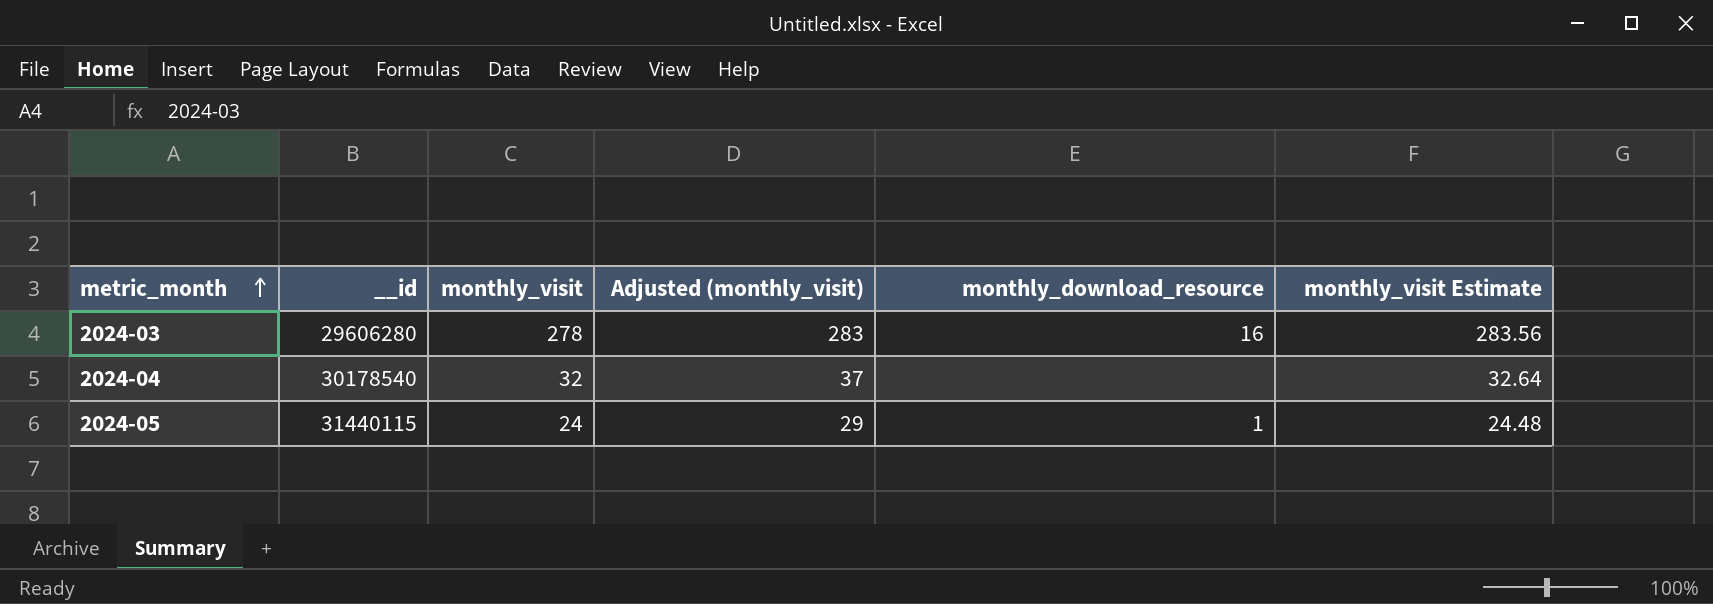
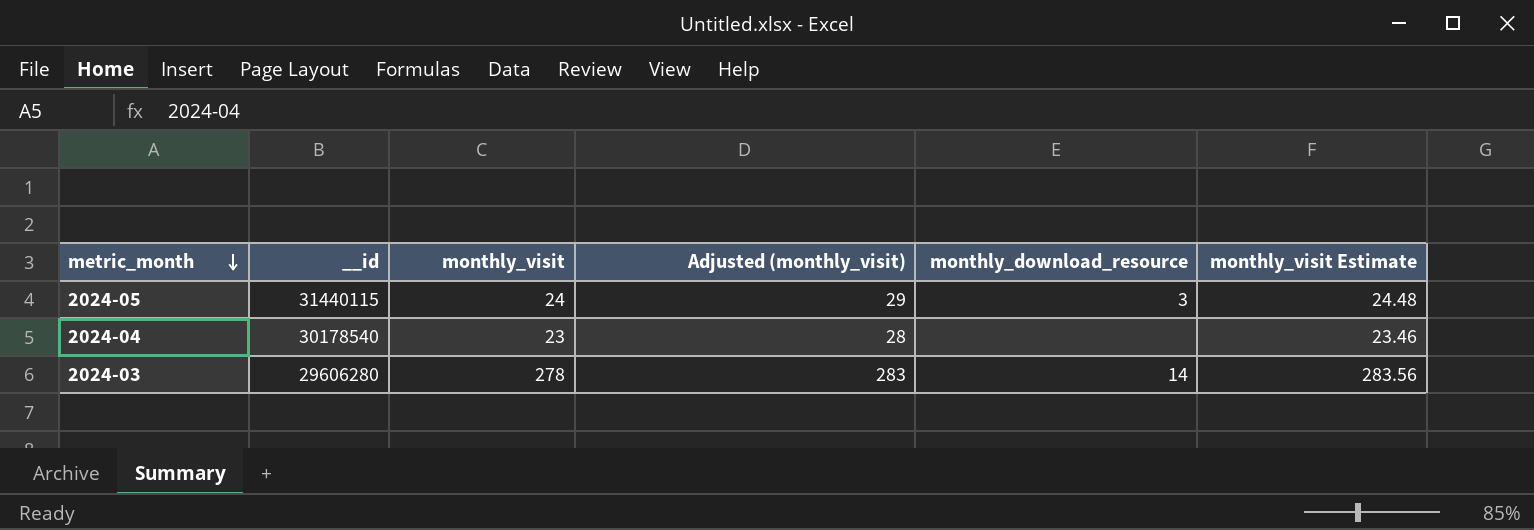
row order: metric_month ascending -> metric_month descending
2024-05 | monthly_download_resource: 1 -> 3
2024-04 | monthly_visit: 32 -> 23
2024-04 | Adjusted (monthly_visit): 37 -> 28
2024-04 | monthly_visit Estimate: 32.64 -> 23.46
2024-03 | monthly_download_resource: 16 -> 14

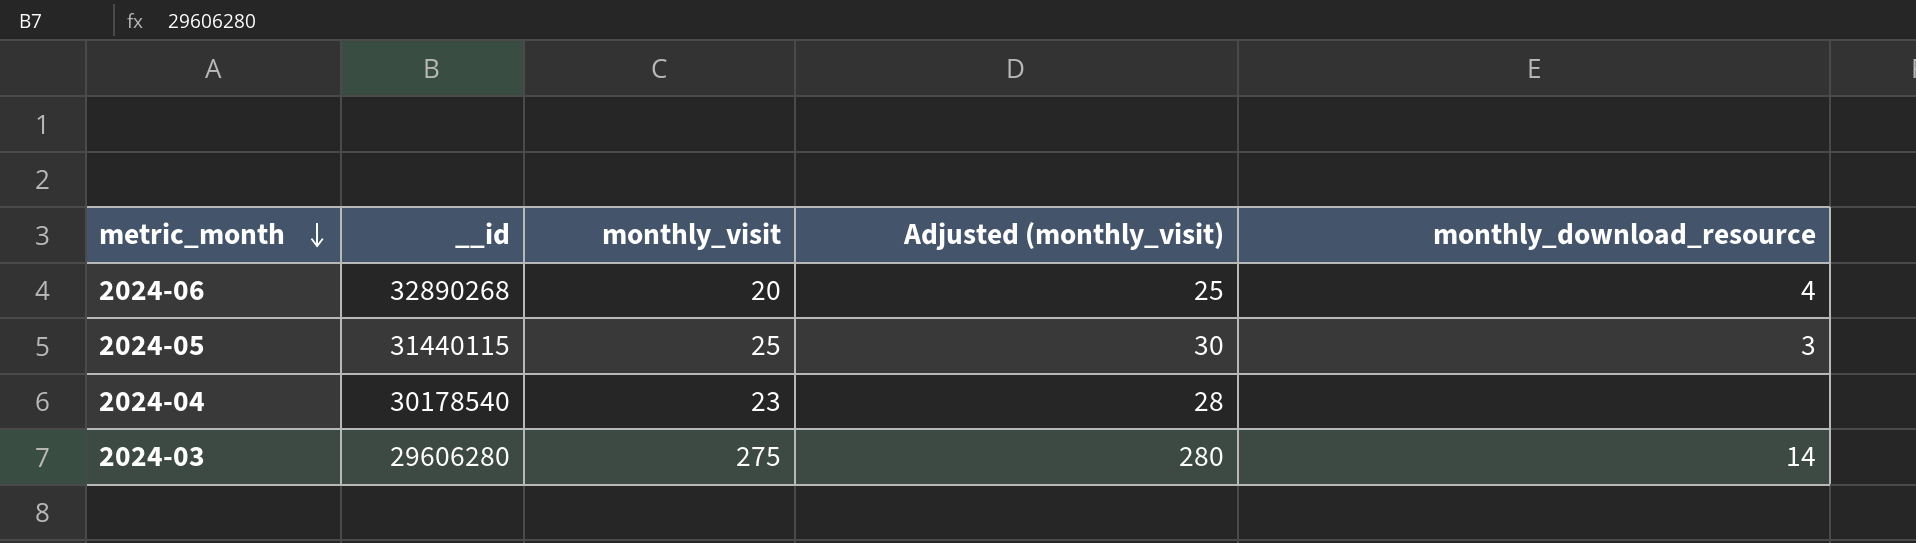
column monthly_visit Estimate | formula: [monthly_visit] * 1.02 -> none
row 2024-06: none -> 32890268 | 20 | 25 | 4
2024-05 | monthly_visit: 24 -> 25
2024-05 | Adjusted (monthly_visit): 29 -> 30
2024-03 | monthly_visit: 278 -> 275
2024-03 | Adjusted (monthly_visit): 283 -> 280

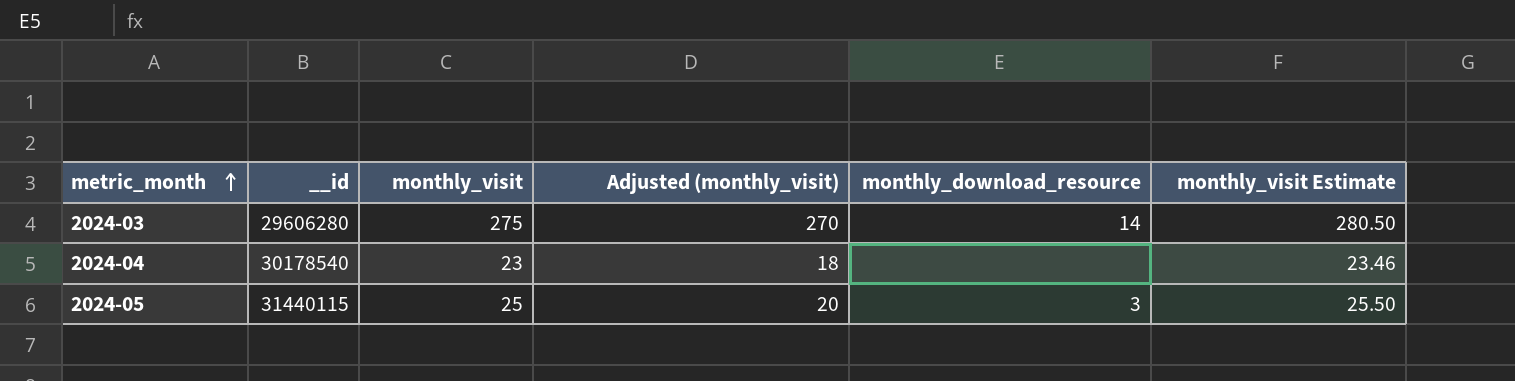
row order: metric_month descending -> metric_month ascending
column Adjusted (monthly_visit) | formula: [monthly_visit] + 5 -> [monthly_visit] - 5
column monthly_visit Estimate | formula: none -> [monthly_visit] * 1.02
row 2024-06: 32890268 | 20 | 25 | 4 -> none

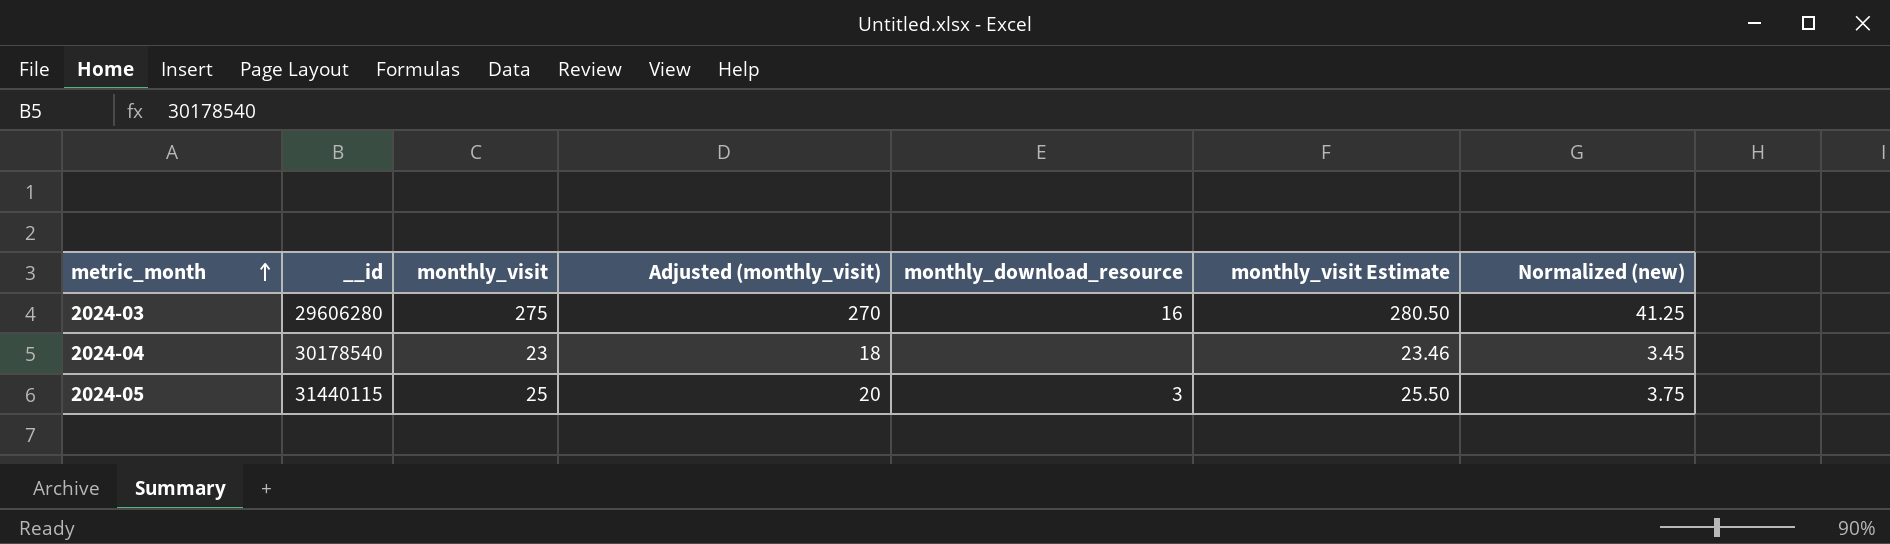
column Normalized (new) | formula: none -> [monthly_visit] * 0.15
2024-03 | monthly_download_resource: 14 -> 16

